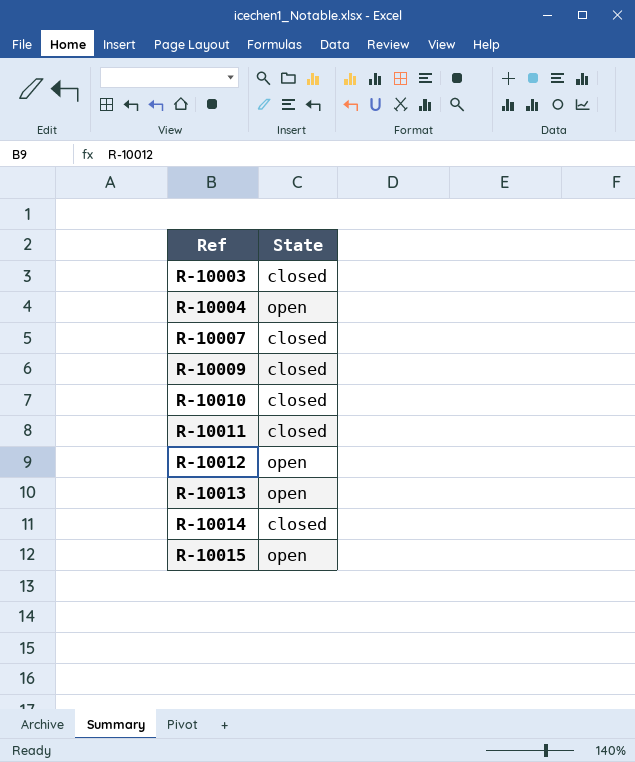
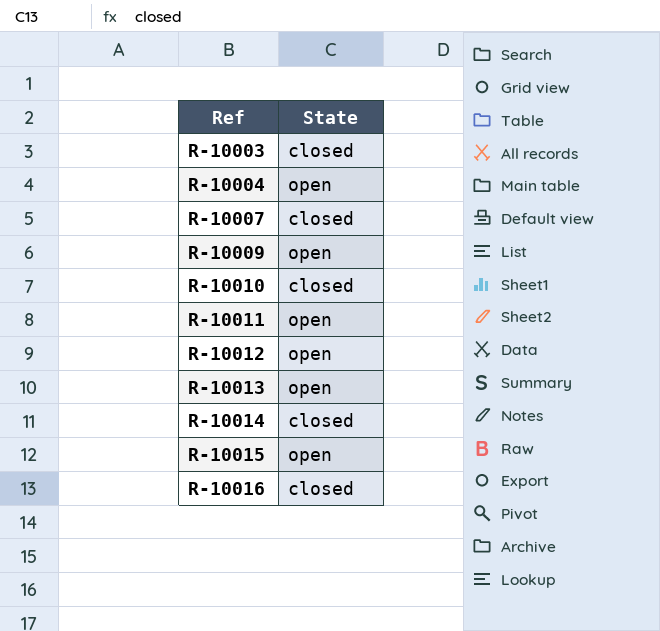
R-10009 | State: closed -> open
R-10011 | State: closed -> open
row R-10016: none -> closed

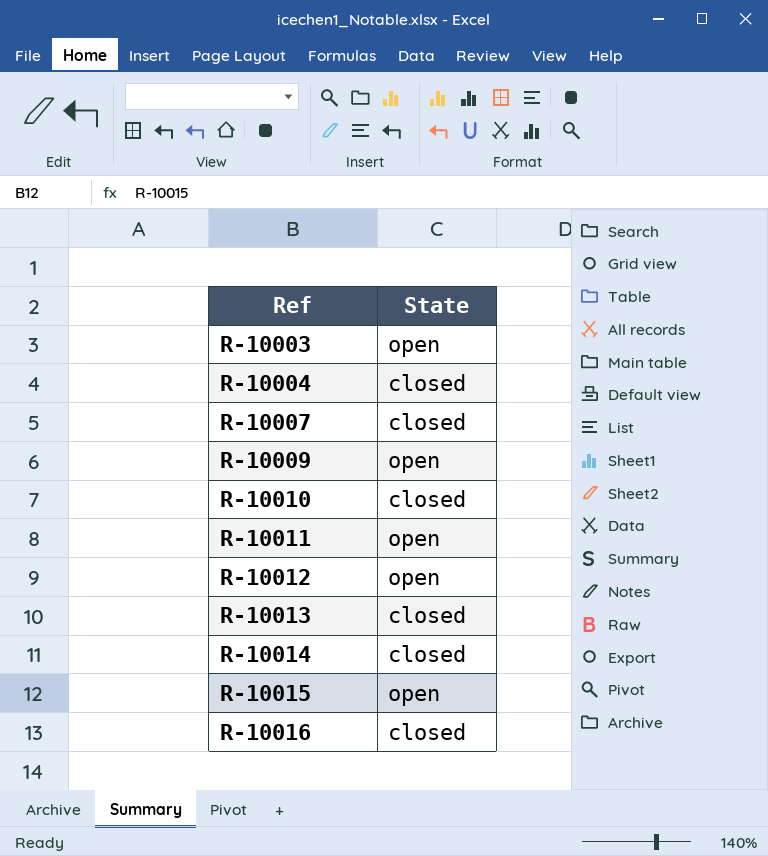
R-10003 | State: closed -> open
R-10004 | State: open -> closed
R-10013 | State: open -> closed

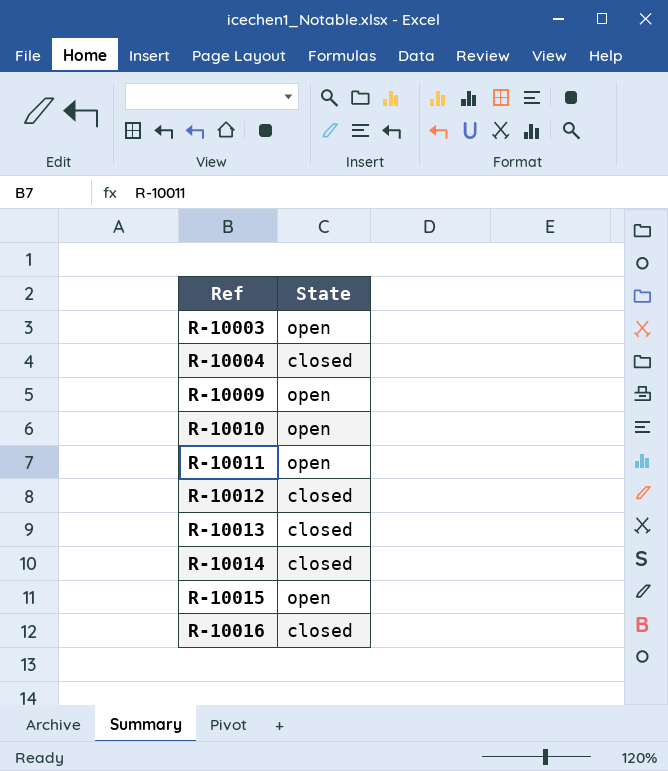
row R-10007: closed -> none
R-10010 | State: closed -> open
R-10012 | State: open -> closed

